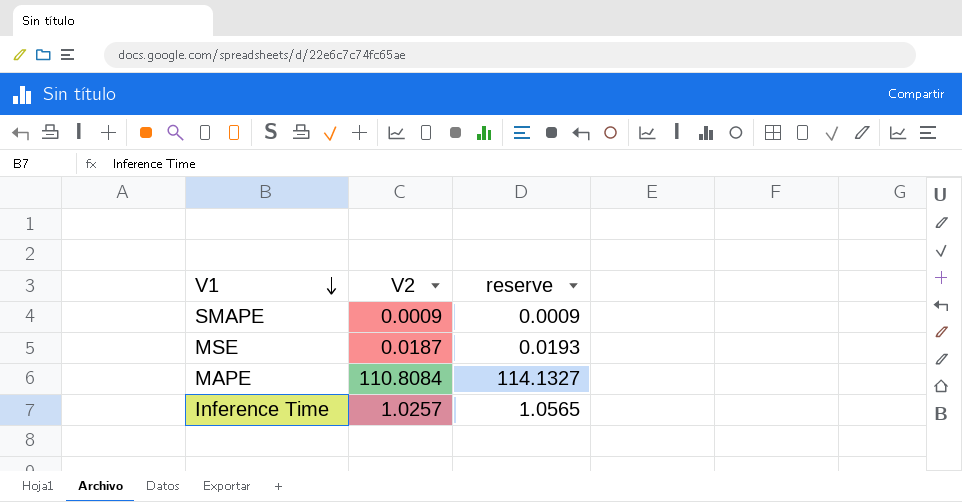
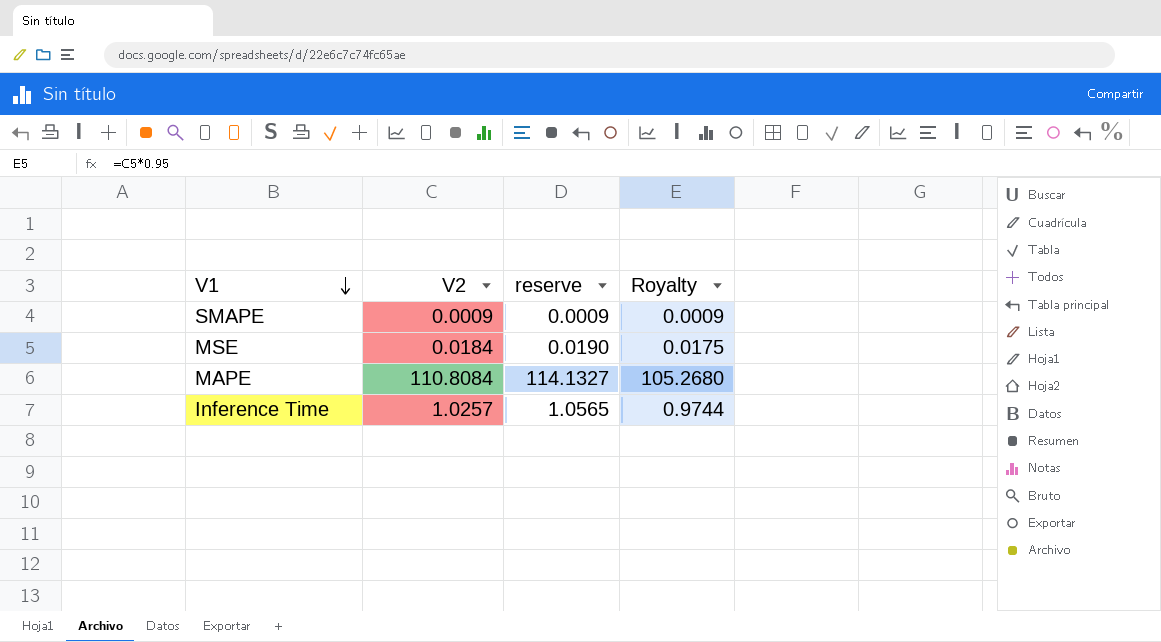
column Royalty | formula: none -> [V2] * 0.95
MSE | V2: 0.0187 -> 0.0184
MSE | reserve: 0.0193 -> 0.0190

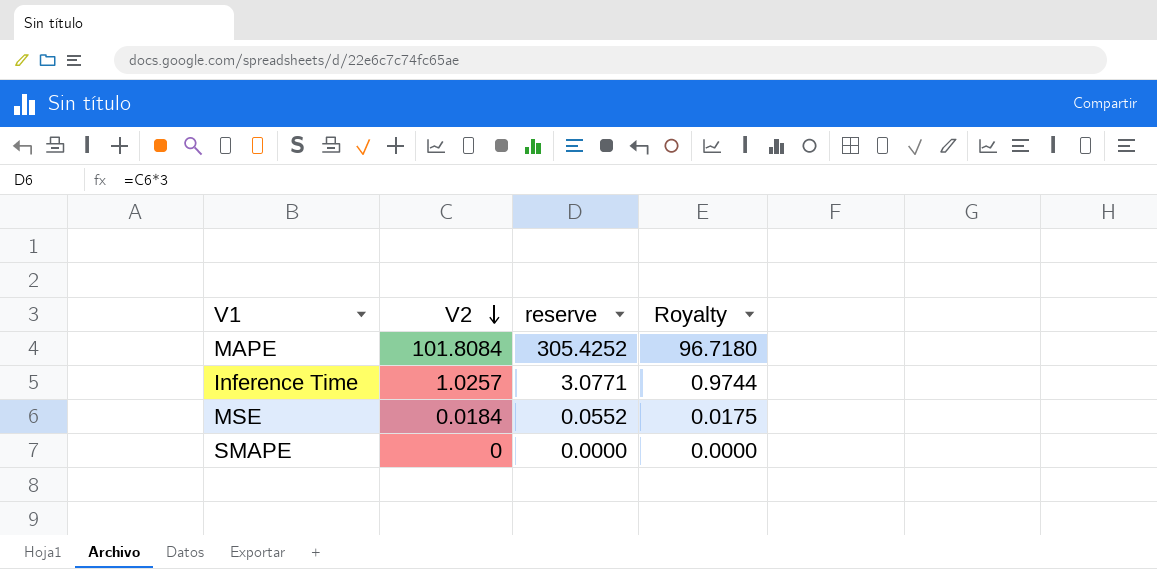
row order: V1 descending -> V2 descending
column reserve | formula: [V2] * 1.03 -> [V2] * 3
MAPE | V2: 110.8084 -> 101.8084
MAPE | Royalty: 105.2680 -> 96.7180
SMAPE | V2: 0.0009 -> 0
SMAPE | Royalty: 0.0009 -> 0.0000

